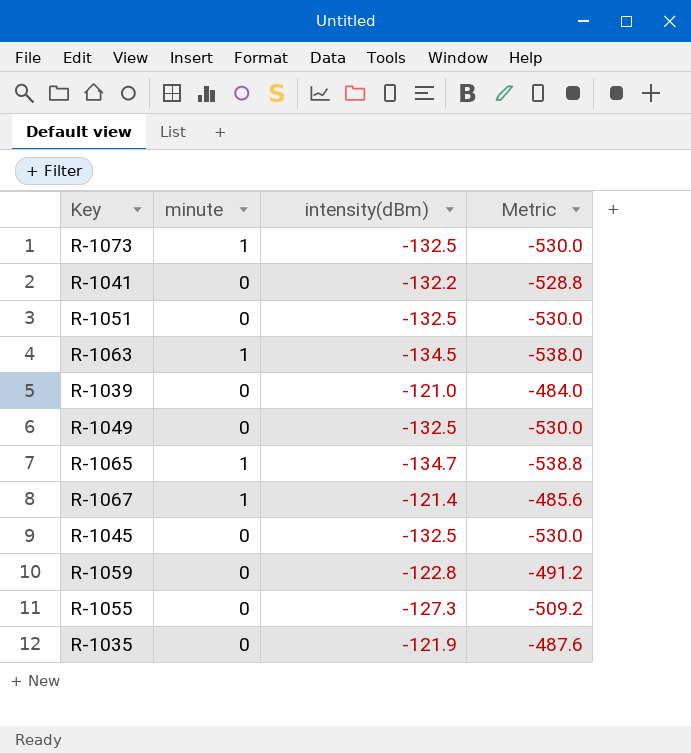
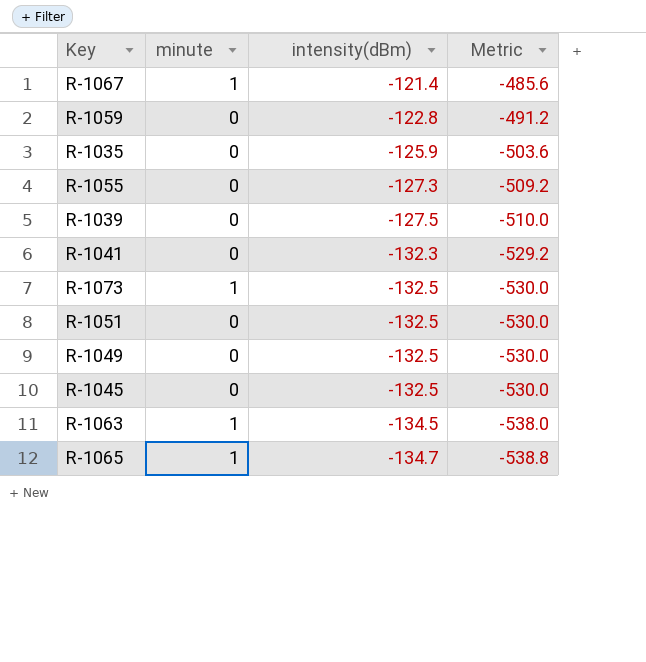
row order: none -> intensity(dBm) descending
R-1035 | intensity(dBm): -121.9 -> -125.9
R-1035 | Metric: -487.6 -> -503.6
R-1039 | intensity(dBm): -121.0 -> -127.5
R-1039 | Metric: -484.0 -> -510.0
R-1041 | intensity(dBm): -132.2 -> -132.3
R-1041 | Metric: -528.8 -> -529.2

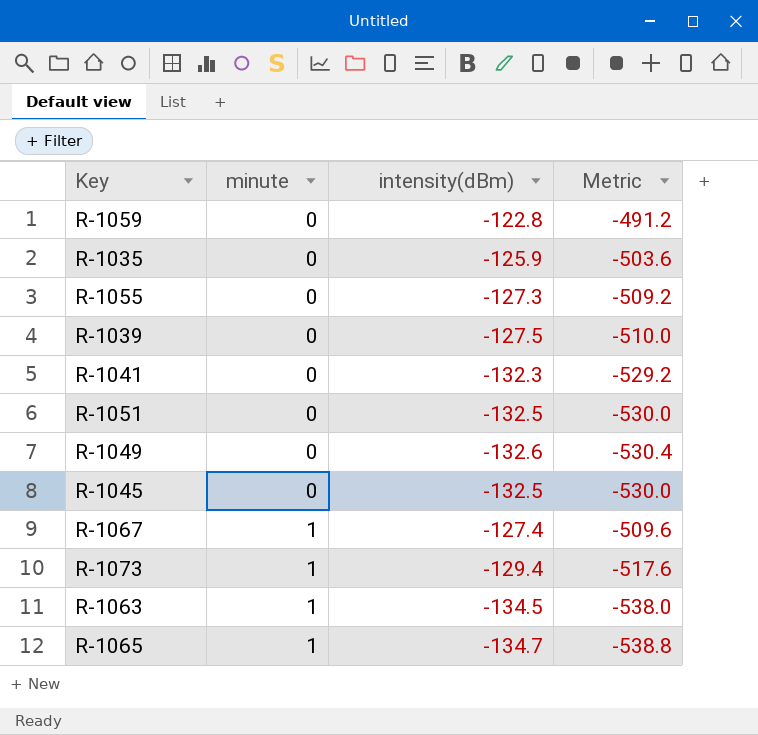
row order: intensity(dBm) descending -> minute ascending
R-1049 | intensity(dBm): -132.5 -> -132.6
R-1049 | Metric: -530.0 -> -530.4
R-1067 | intensity(dBm): -121.4 -> -127.4
R-1067 | Metric: -485.6 -> -509.6
R-1073 | intensity(dBm): -132.5 -> -129.4
R-1073 | Metric: -530.0 -> -517.6

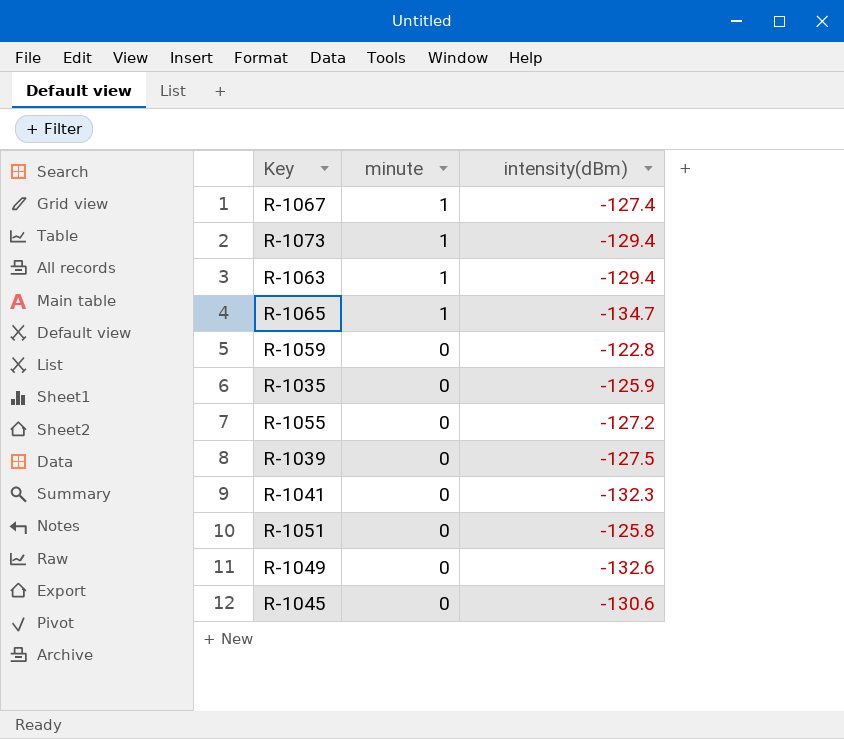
row order: minute ascending -> minute descending
column Metric | formula: [intensity(dBm)] * 4 -> none
R-1063 | intensity(dBm): -134.5 -> -129.4
R-1055 | intensity(dBm): -127.3 -> -127.2
R-1051 | intensity(dBm): -132.5 -> -125.8
R-1045 | intensity(dBm): -132.5 -> -130.6

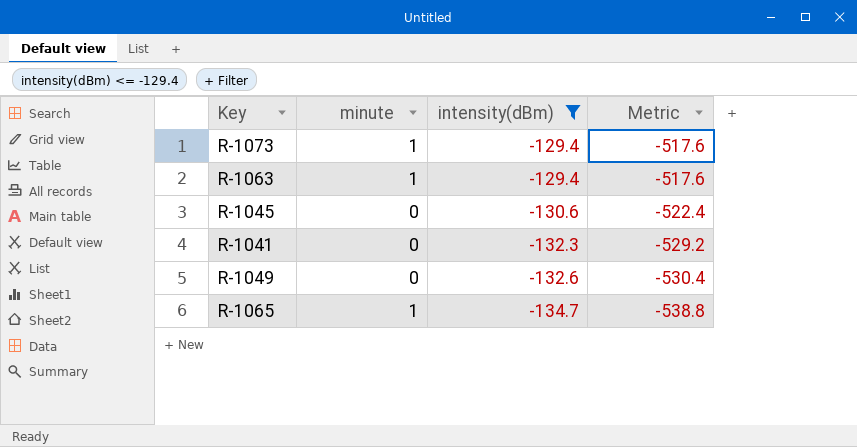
filter: none -> intensity(dBm) <= -129.4
row order: minute descending -> intensity(dBm) descending
column Metric | formula: none -> [intensity(dBm)] * 4

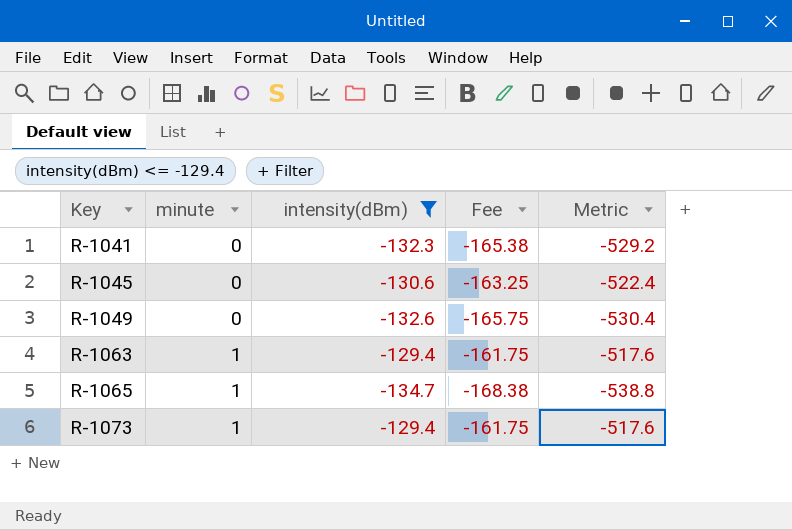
row order: intensity(dBm) descending -> Key ascending
column Fee | formula: none -> [intensity(dBm)] * 1.25

